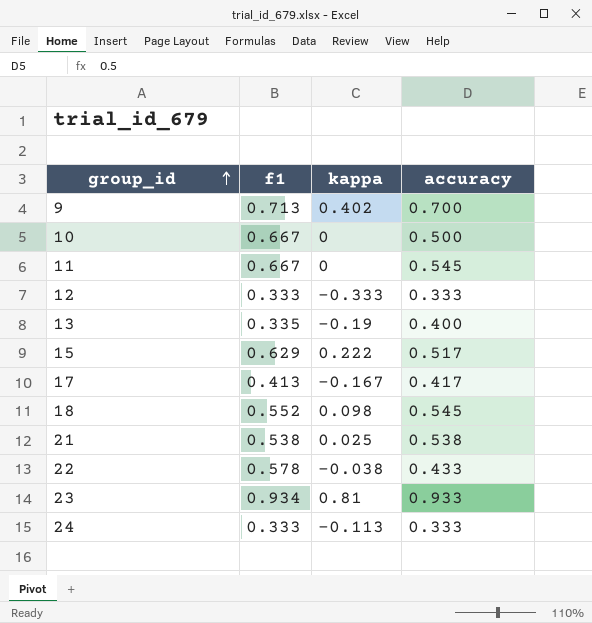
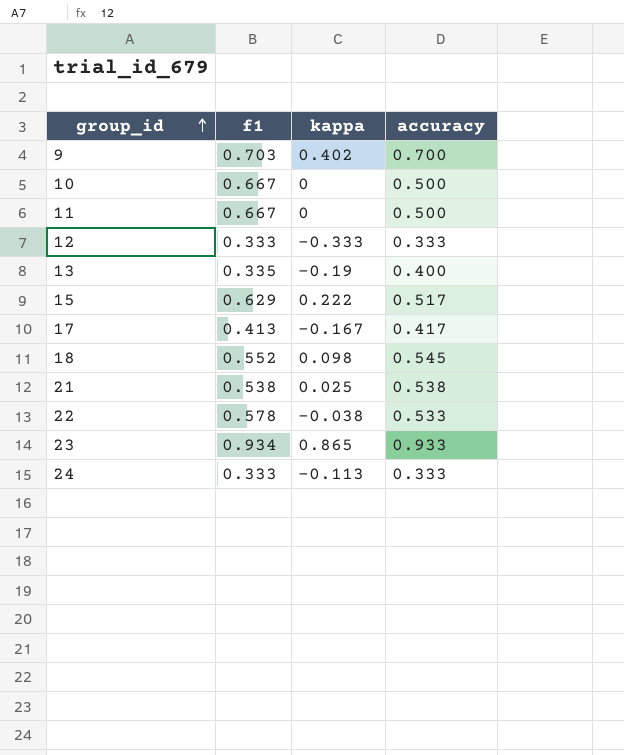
9 | f1: 0.713 -> 0.703
11 | accuracy: 0.545 -> 0.500
22 | accuracy: 0.433 -> 0.533
23 | kappa: 0.81 -> 0.865

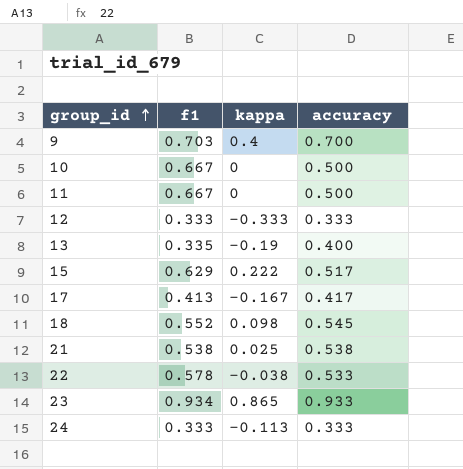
9 | kappa: 0.402 -> 0.4

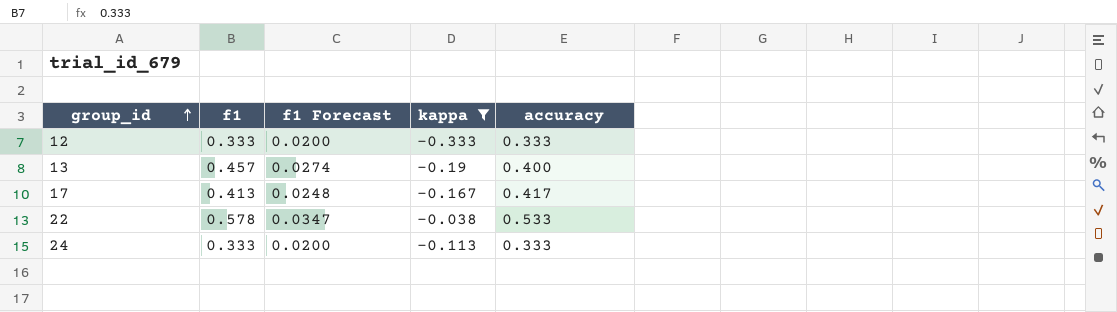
filter: none -> kappa <= -0.038
column f1 Forecast | formula: none -> [f1] * 0.06
13 | f1: 0.335 -> 0.457

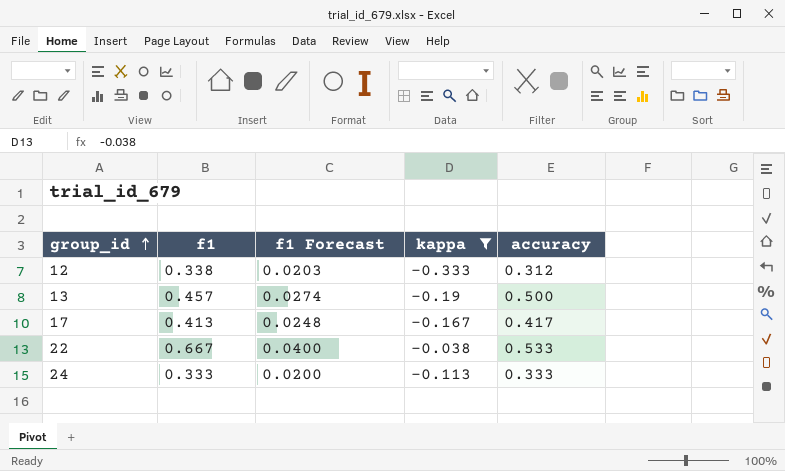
12 | f1: 0.333 -> 0.338
12 | f1 Forecast: 0.0200 -> 0.0203
12 | accuracy: 0.333 -> 0.312
13 | accuracy: 0.400 -> 0.500
22 | f1: 0.578 -> 0.667
22 | f1 Forecast: 0.0347 -> 0.0400

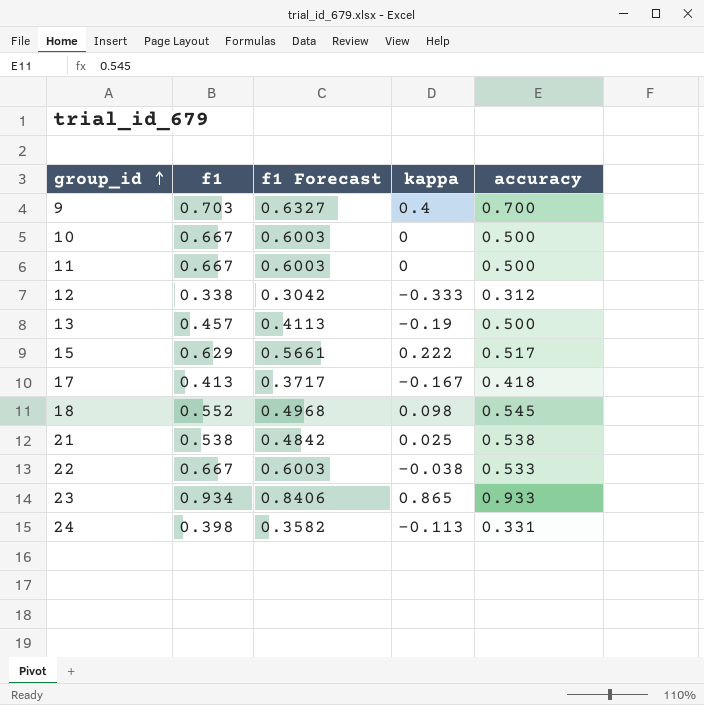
filter: kappa <= -0.038 -> none
column f1 Forecast | formula: [f1] * 0.06 -> [f1] * 0.9
17 | accuracy: 0.417 -> 0.418
24 | f1: 0.333 -> 0.398
24 | accuracy: 0.333 -> 0.331

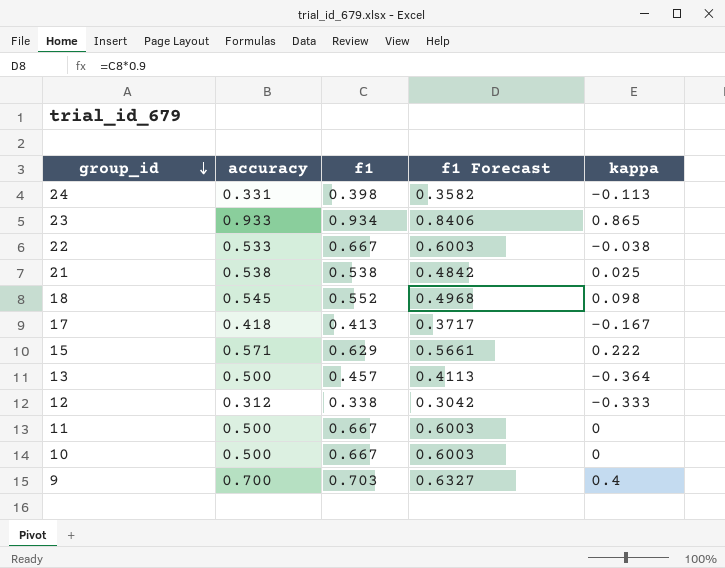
row order: group_id ascending -> group_id descending
column accuracy | position: 5 -> 2
15 | accuracy: 0.517 -> 0.571
13 | kappa: -0.19 -> -0.364

